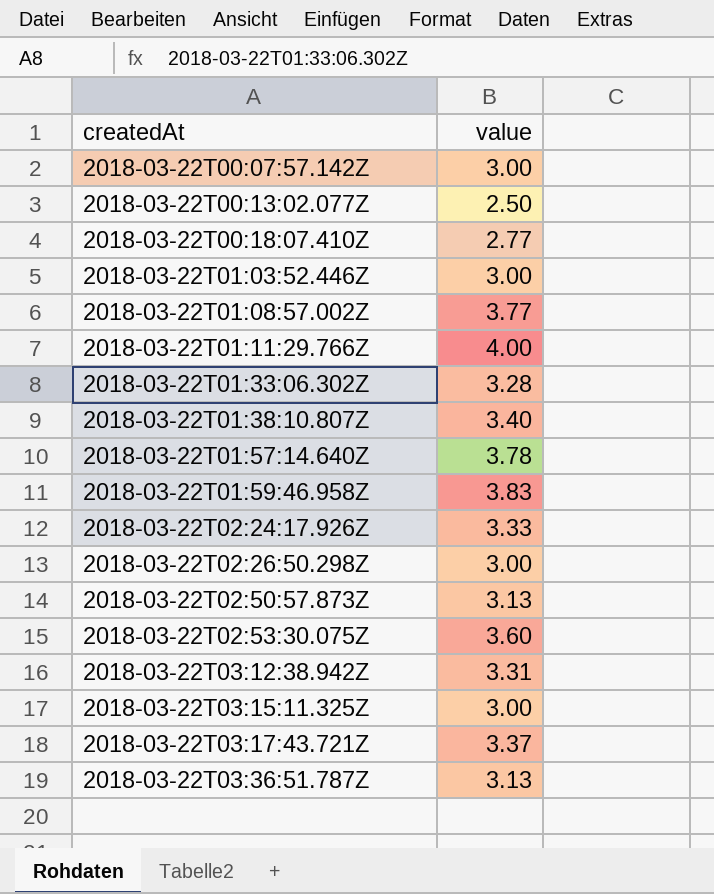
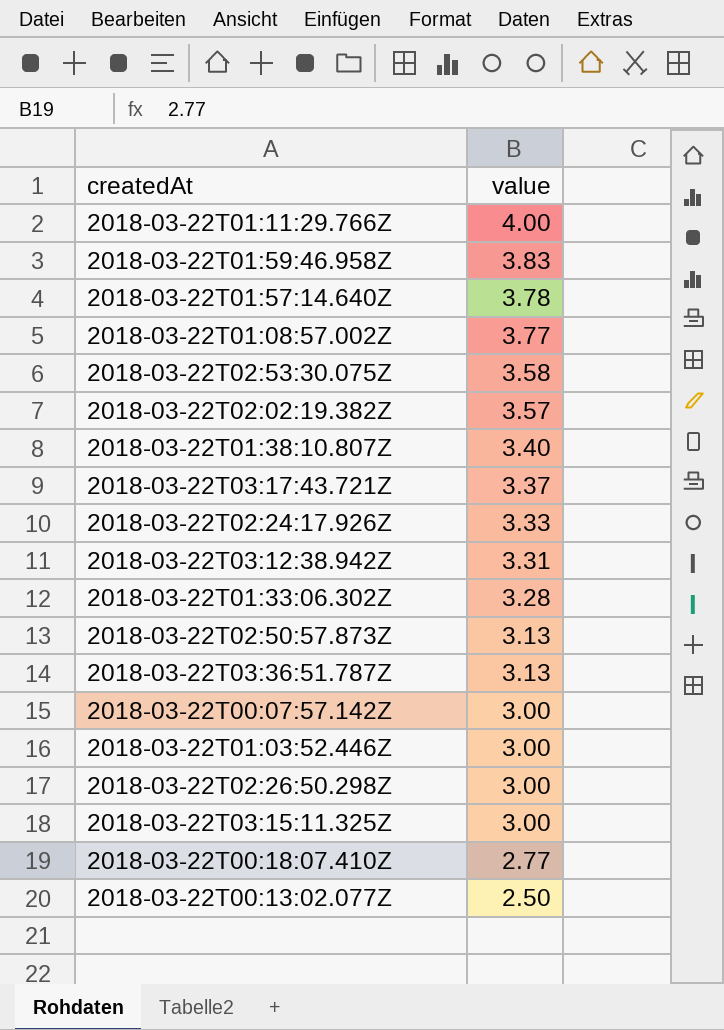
row order: createdAt ascending -> value descending
2018-03-22T02:53:30.075Z | value: 3.60 -> 3.58
row 2018-03-22T02:02:19.382Z: none -> 3.57

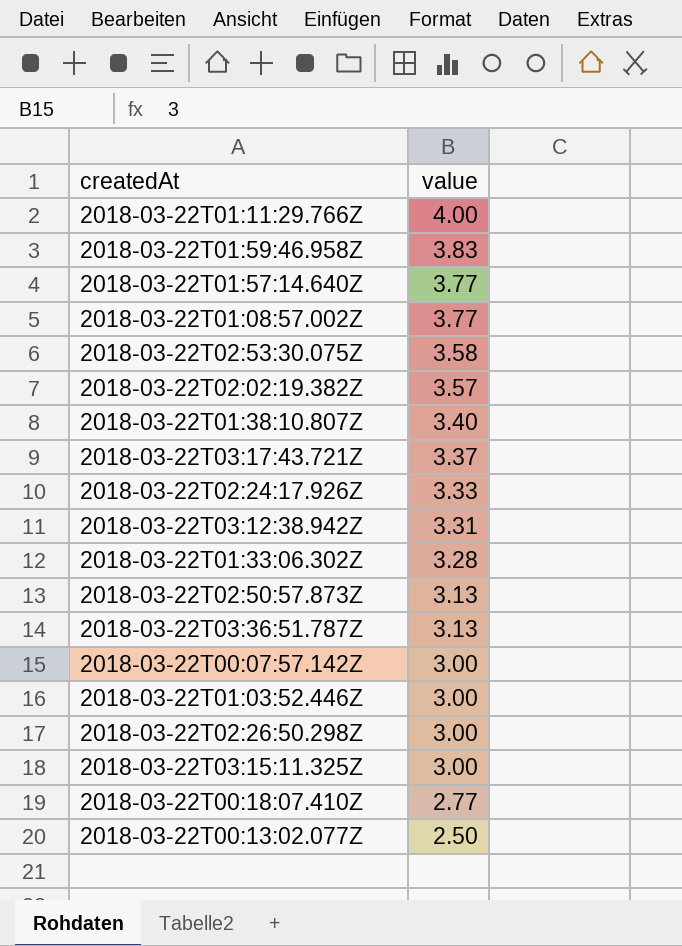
2018-03-22T01:57:14.640Z | value: 3.78 -> 3.77

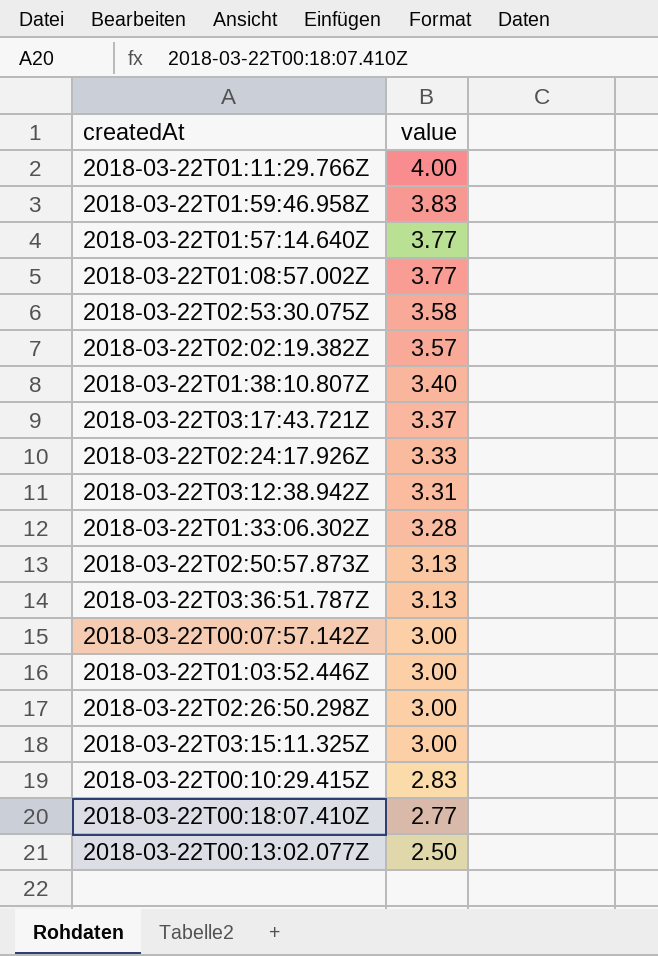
row 2018-03-22T00:10:29.415Z: none -> 2.83

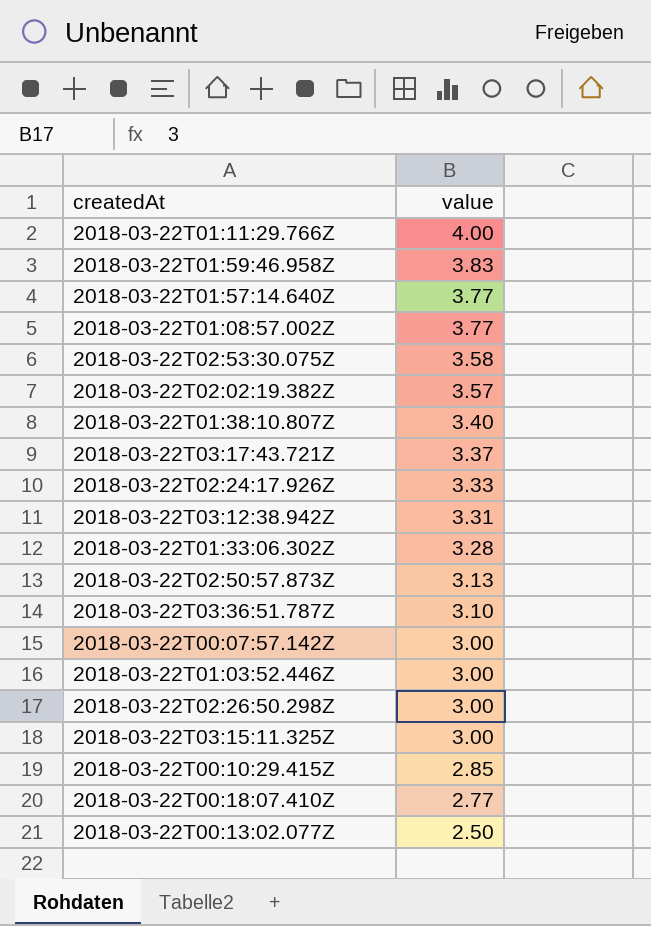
2018-03-22T03:36:51.787Z | value: 3.13 -> 3.10
2018-03-22T00:10:29.415Z | value: 2.83 -> 2.85

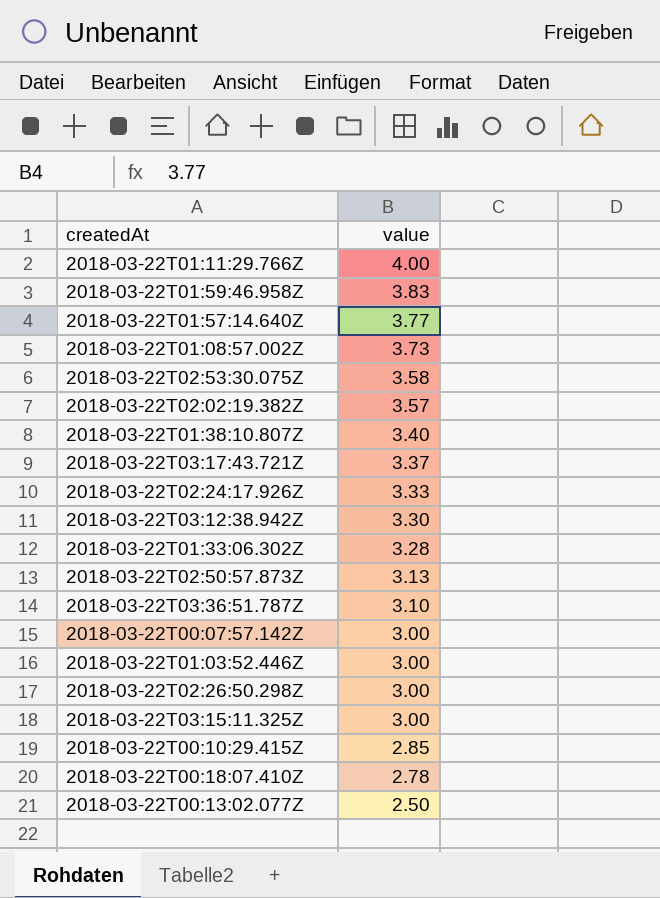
2018-03-22T01:08:57.002Z | value: 3.77 -> 3.73
2018-03-22T03:12:38.942Z | value: 3.31 -> 3.30
2018-03-22T00:18:07.410Z | value: 2.77 -> 2.78

